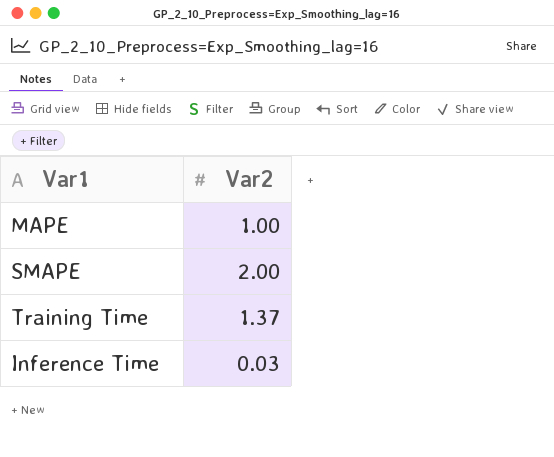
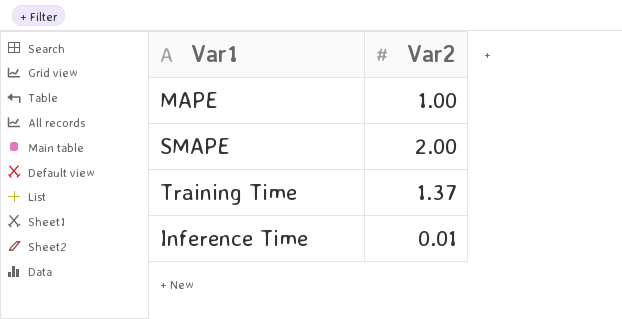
Inference Time | Var2: 0.03 -> 0.01

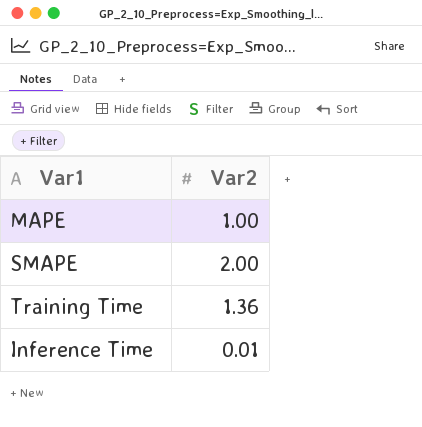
Training Time | Var2: 1.37 -> 1.36

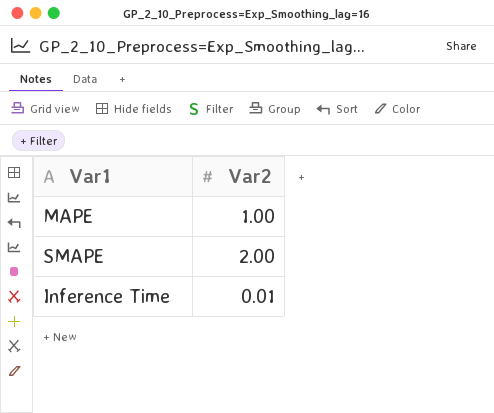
row Training Time: 1.36 -> none

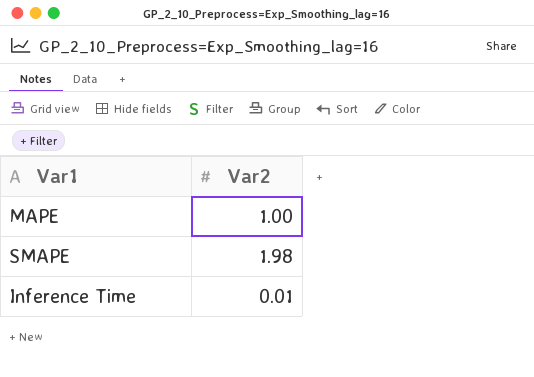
SMAPE | Var2: 2.00 -> 1.98

